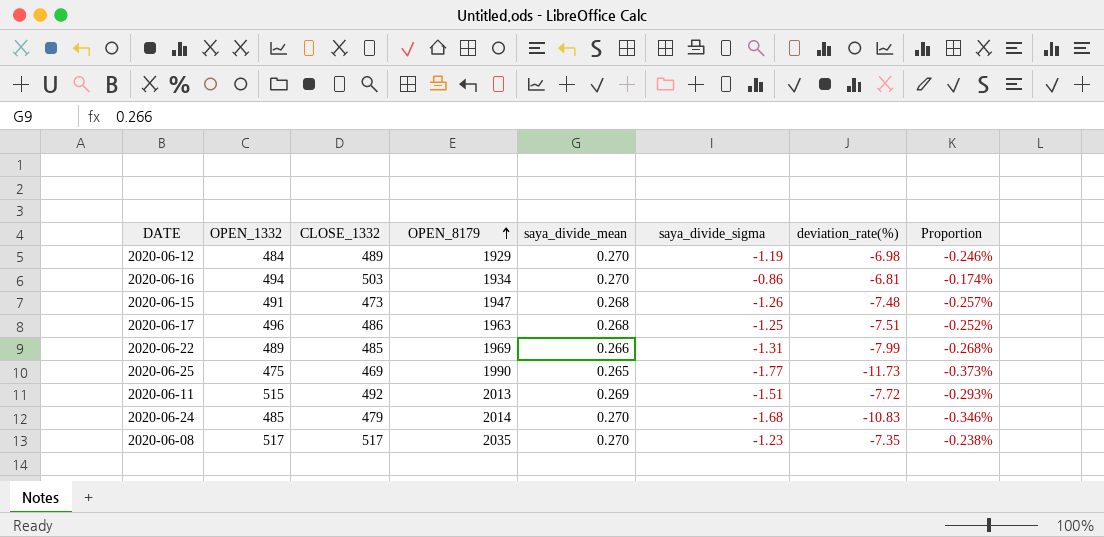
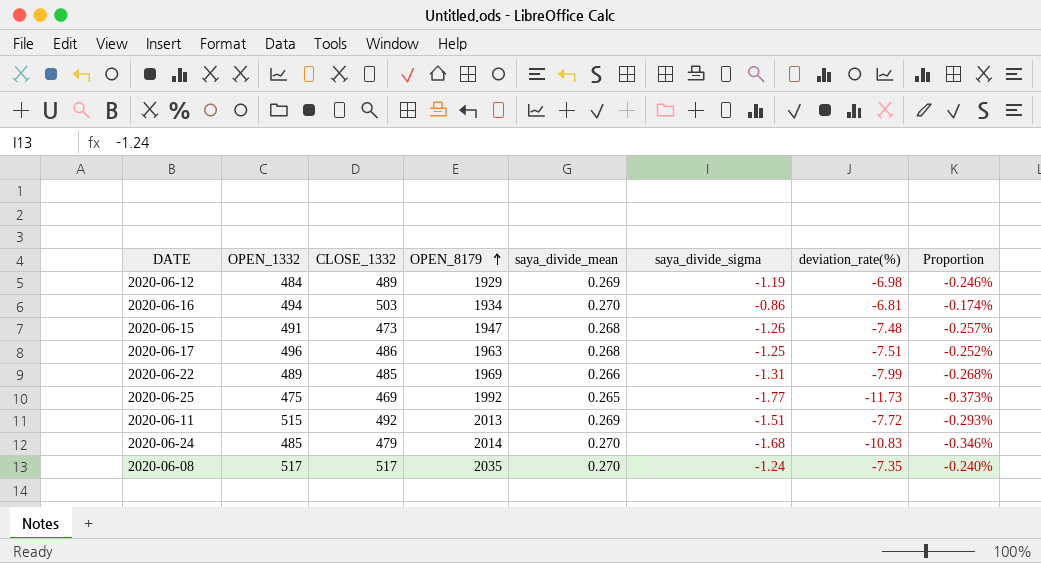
2020-06-12 | saya_divide_mean: 0.270 -> 0.269
2020-06-25 | OPEN_8179: 1990 -> 1992
2020-06-08 | saya_divide_sigma: -1.23 -> -1.24
2020-06-08 | Proportion: -0.238% -> -0.240%

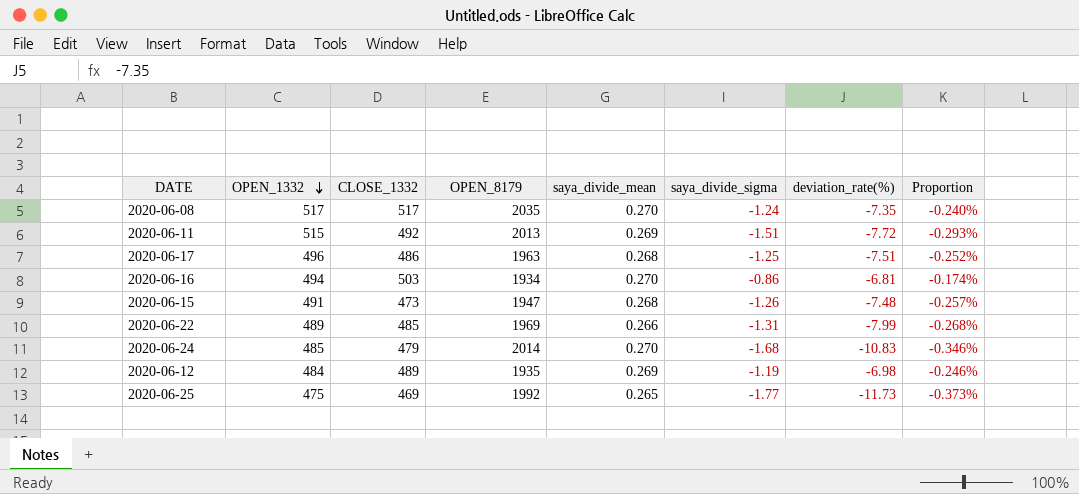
row order: OPEN_8179 ascending -> OPEN_1332 descending
2020-06-12 | OPEN_8179: 1929 -> 1935

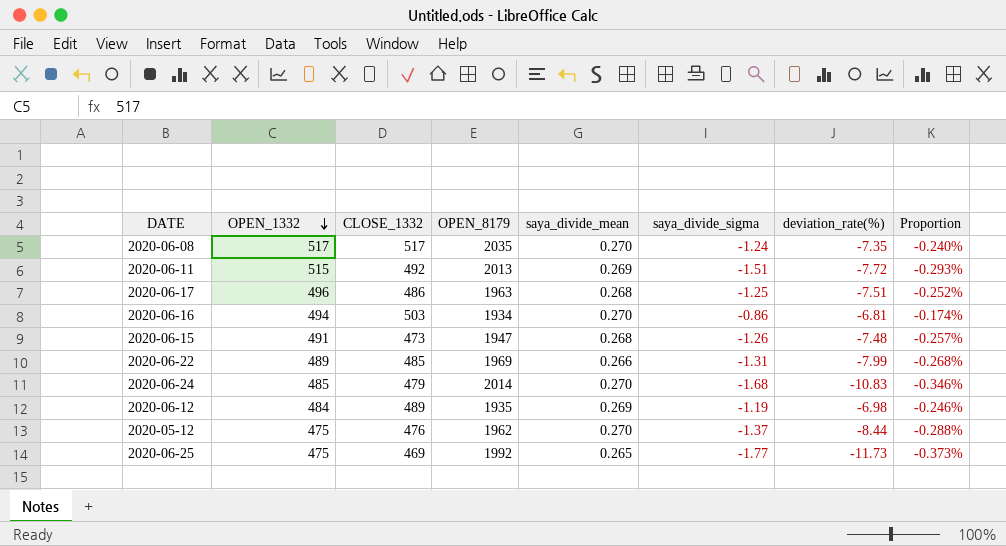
row 2020-05-12: none -> 475 | 476 | 1962 | 0.270 | -1.37 | -8.44 | -0.288%

